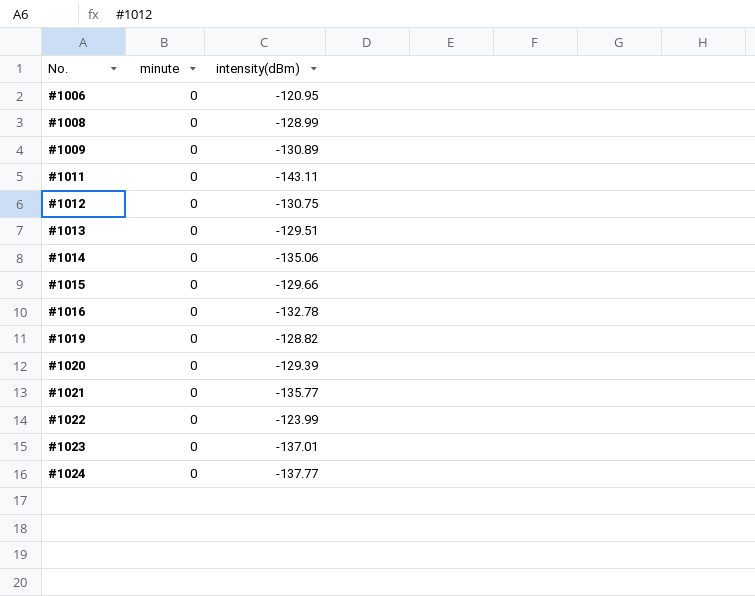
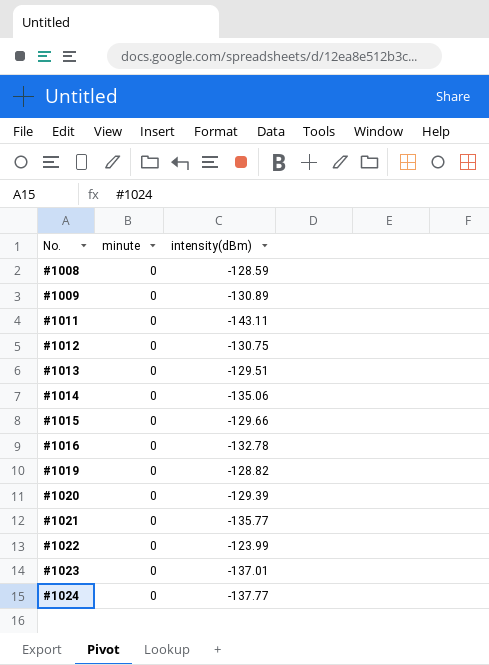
row #1006: 0 | -120.95 -> none
#1008 | intensity(dBm): -128.99 -> -128.59

